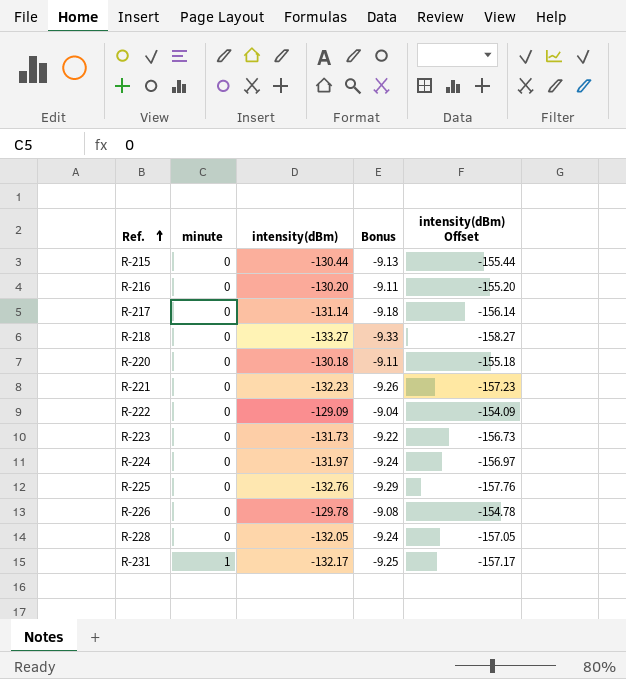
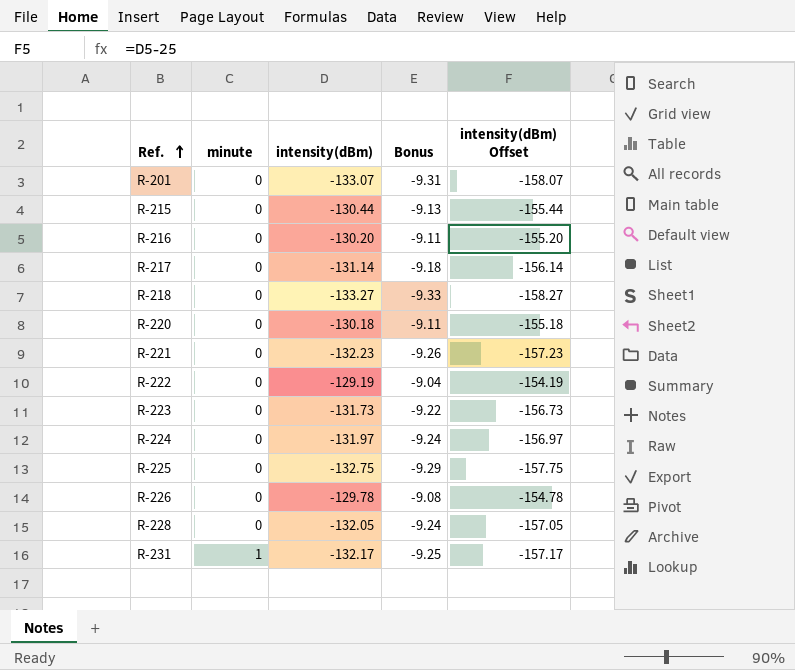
row R-201: none -> 0 | -133.07 | -9.31 | -158.07
R-222 | intensity(dBm): -129.09 -> -129.19
R-222 | intensity(dBm) Offset: -154.09 -> -154.19
R-225 | intensity(dBm): -132.76 -> -132.75
R-225 | intensity(dBm) Offset: -157.76 -> -157.75

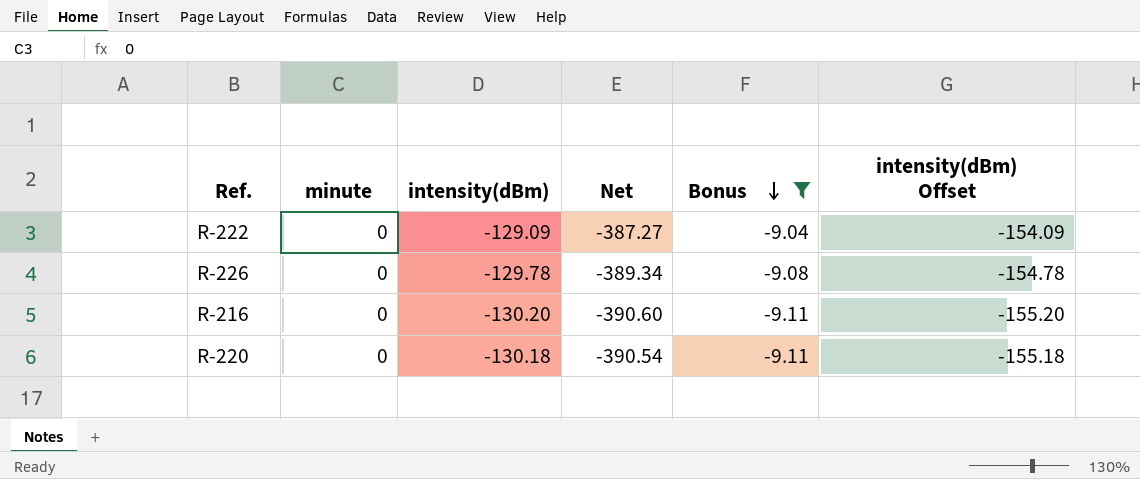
filter: none -> Bonus >= -9.11
row order: Ref. ascending -> Bonus descending
column Net | formula: none -> [intensity(dBm)] * 3
R-222 | intensity(dBm): -129.19 -> -129.09
R-222 | intensity(dBm) Offset: -154.19 -> -154.09

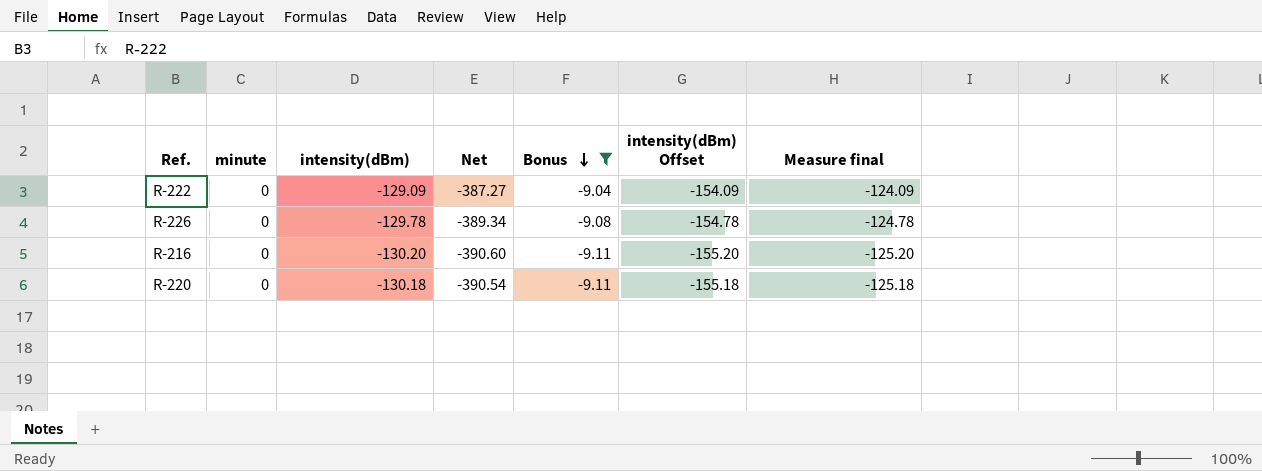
column Measure final | formula: none -> [intensity(dBm)] + 5

